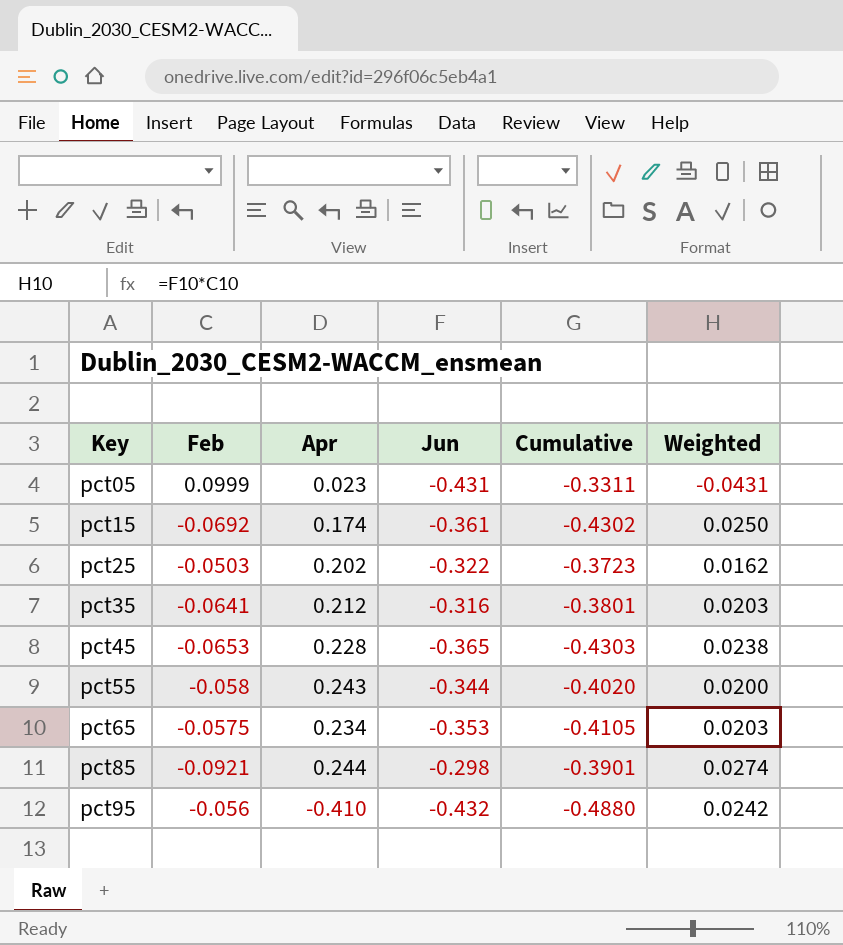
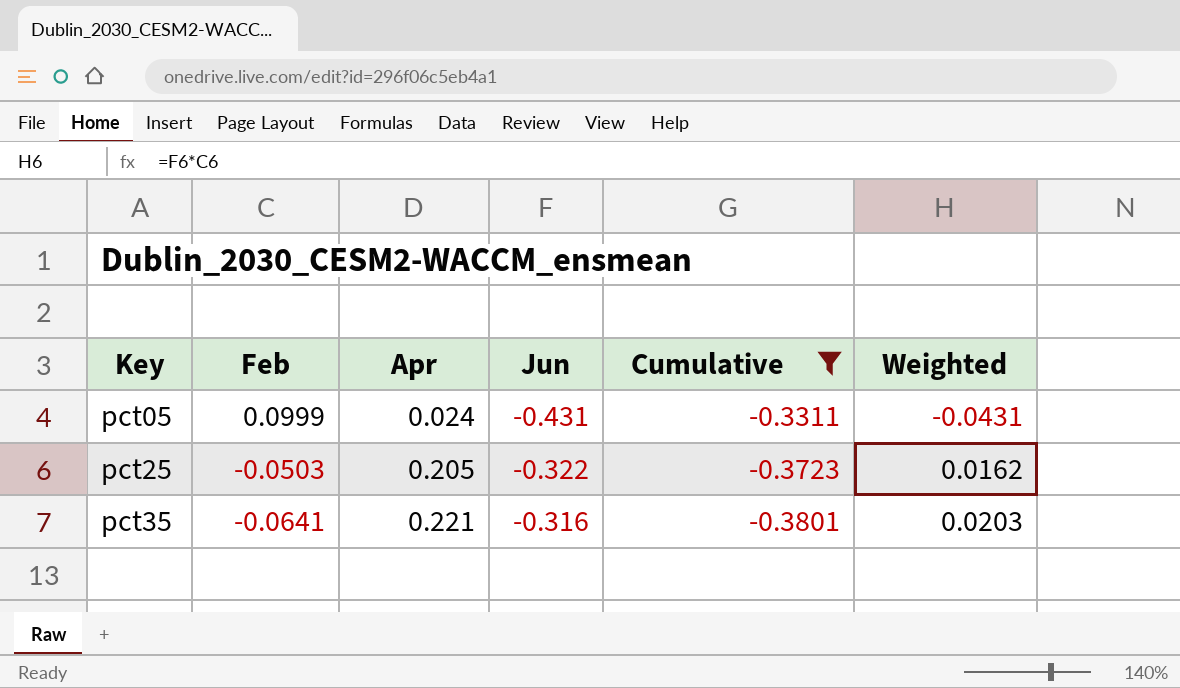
filter: none -> Cumulative >= -0.3801
pct05 | Apr: 0.023 -> 0.024
pct25 | Apr: 0.202 -> 0.205
pct35 | Apr: 0.212 -> 0.221

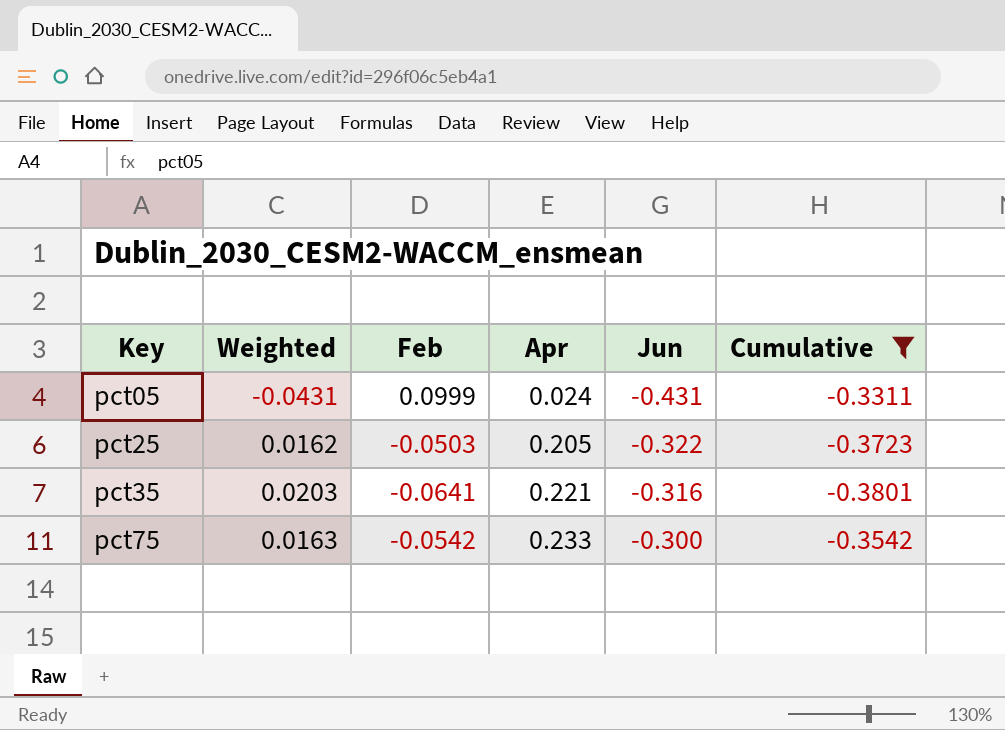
column Weighted | position: 6 -> 2
row pct75: none -> 0.0163 | -0.0542 | 0.233 | -0.300 | -0.3542

